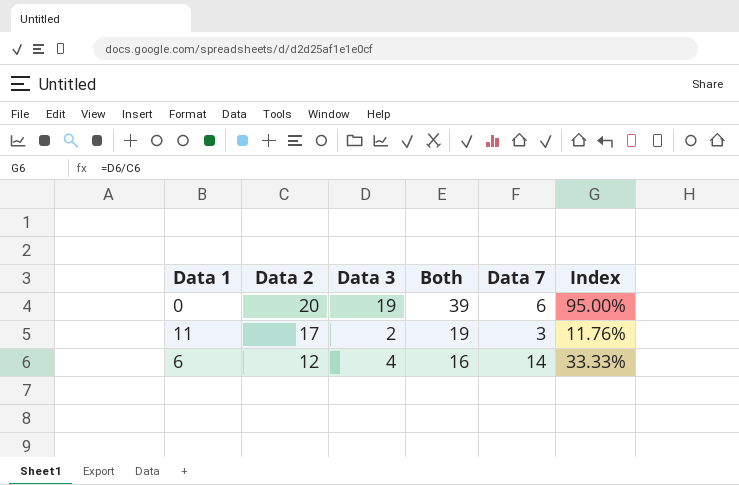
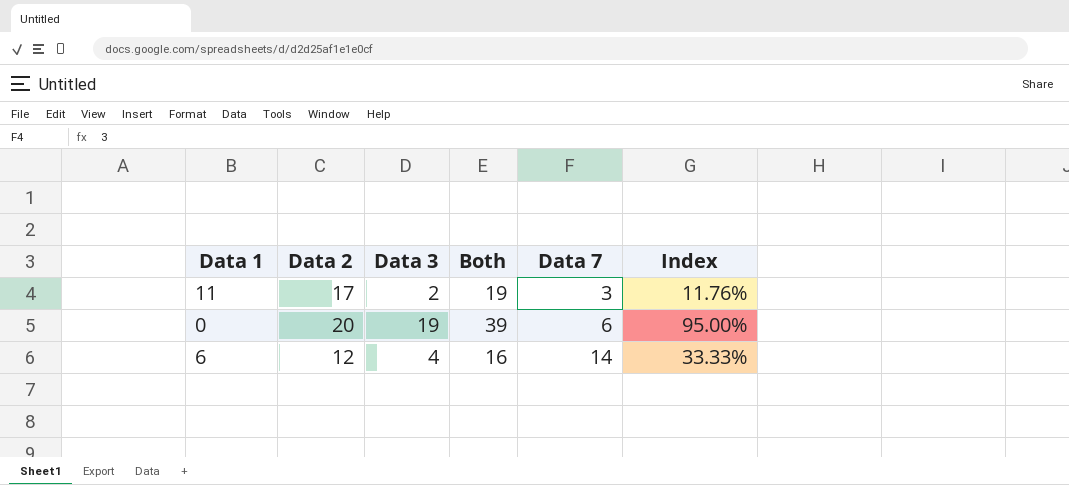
row order: Data 2 descending -> Data 7 ascending

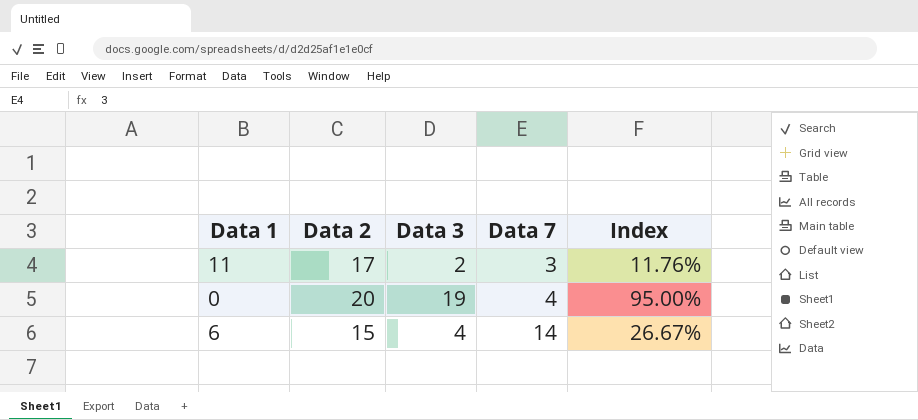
column Both | formula: [Data 2] + [Data 3] -> none
0 | Data 7: 6 -> 4
6 | Data 2: 12 -> 15
6 | Index: 33.33% -> 26.67%

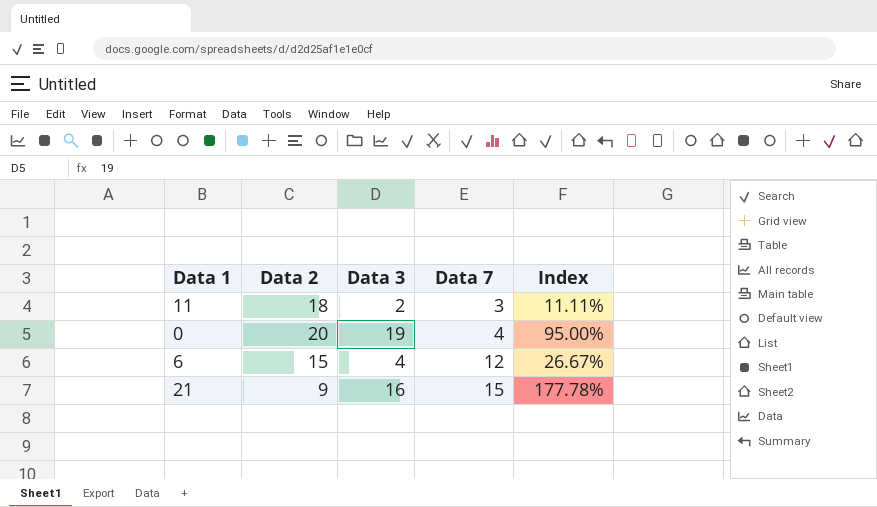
11 | Data 2: 17 -> 18
11 | Index: 11.76% -> 11.11%
6 | Data 7: 14 -> 12
row 21: none -> 9 | 16 | 15 | 177.78%

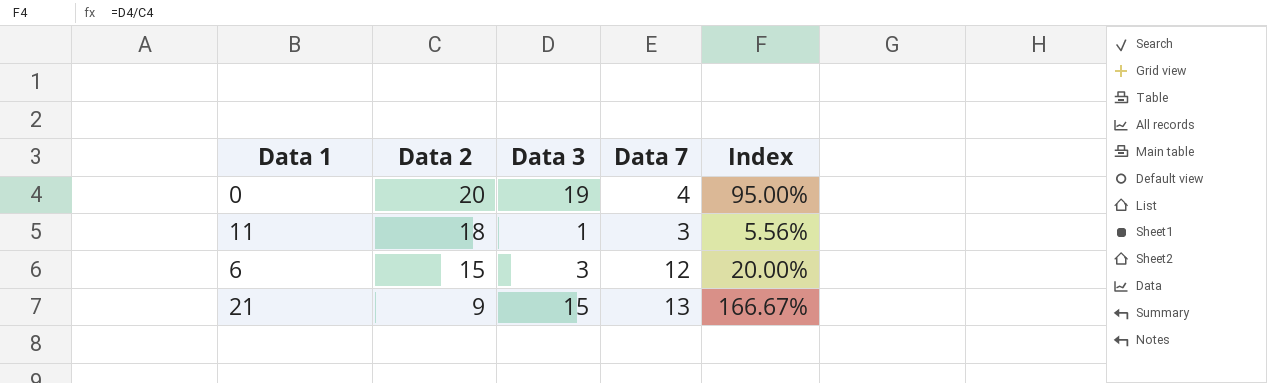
row order: Data 7 ascending -> Data 2 descending
11 | Data 3: 2 -> 1
11 | Index: 11.11% -> 5.56%
6 | Data 3: 4 -> 3
6 | Index: 26.67% -> 20.00%
21 | Data 3: 16 -> 15
21 | Data 7: 15 -> 13
21 | Index: 177.78% -> 166.67%

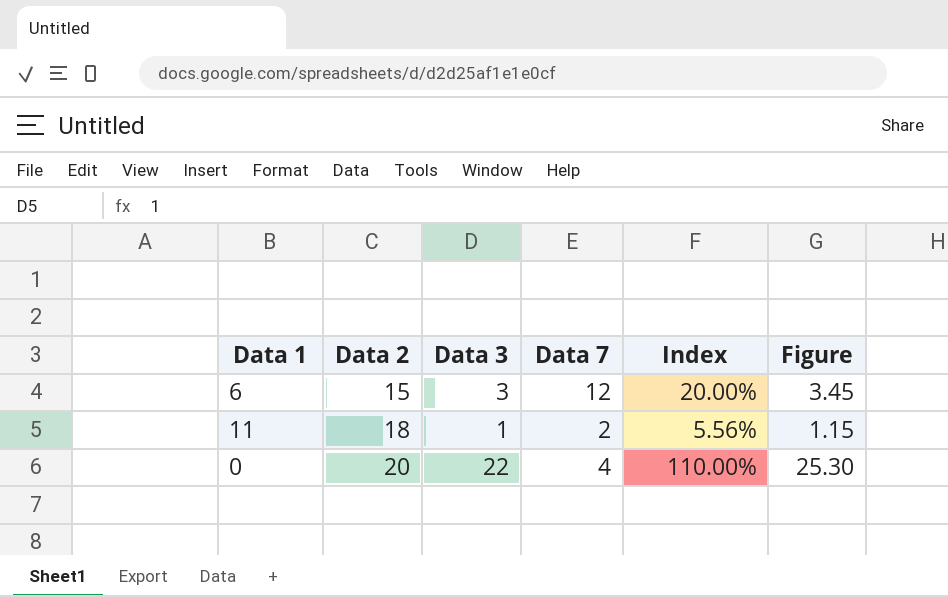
row order: Data 2 descending -> Data 2 ascending
column Figure | formula: none -> [Data 3] * 1.15
row 21: 9 | 15 | 13 | 166.67% -> none
11 | Data 7: 3 -> 2
0 | Data 3: 19 -> 22
0 | Index: 95.00% -> 110.00%

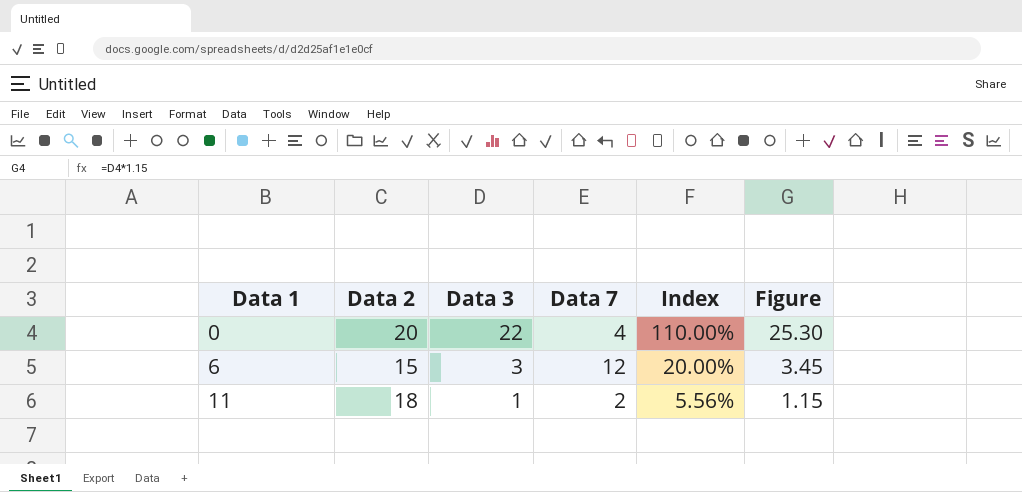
row order: Data 2 ascending -> Data 1 ascending

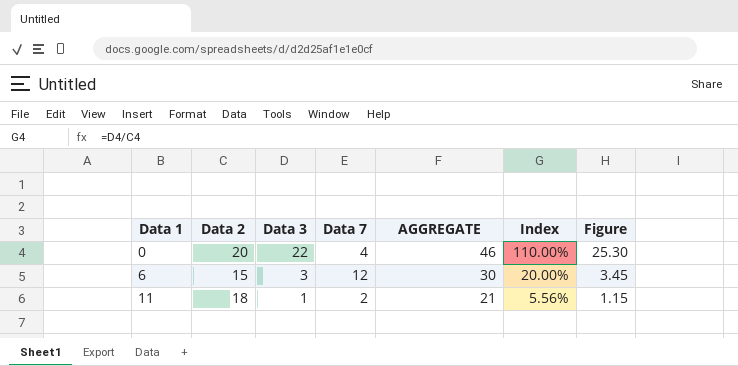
column AGGREGATE | formula: none -> [Data 2] + [Data 3] + [Data 7]

